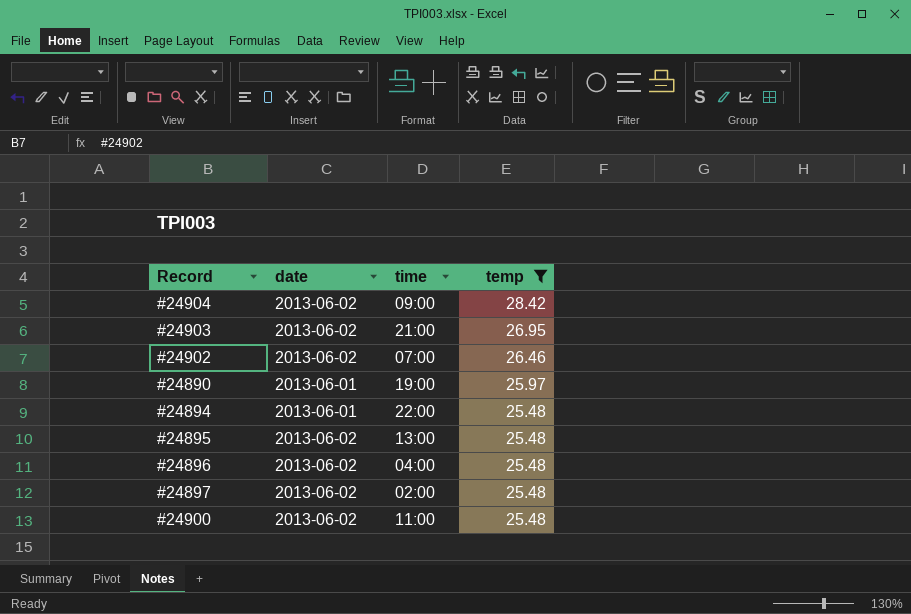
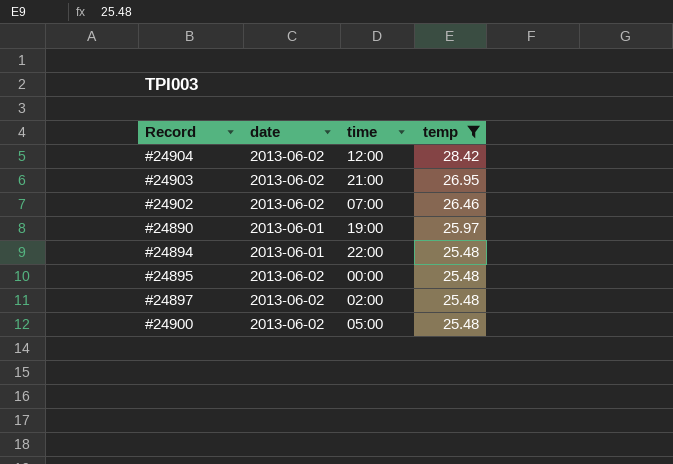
row #24896: 2013-06-02 | 04:00 | 25.48 -> none
#24904 | time: 09:00 -> 12:00
#24895 | time: 13:00 -> 00:00
#24900 | time: 11:00 -> 05:00

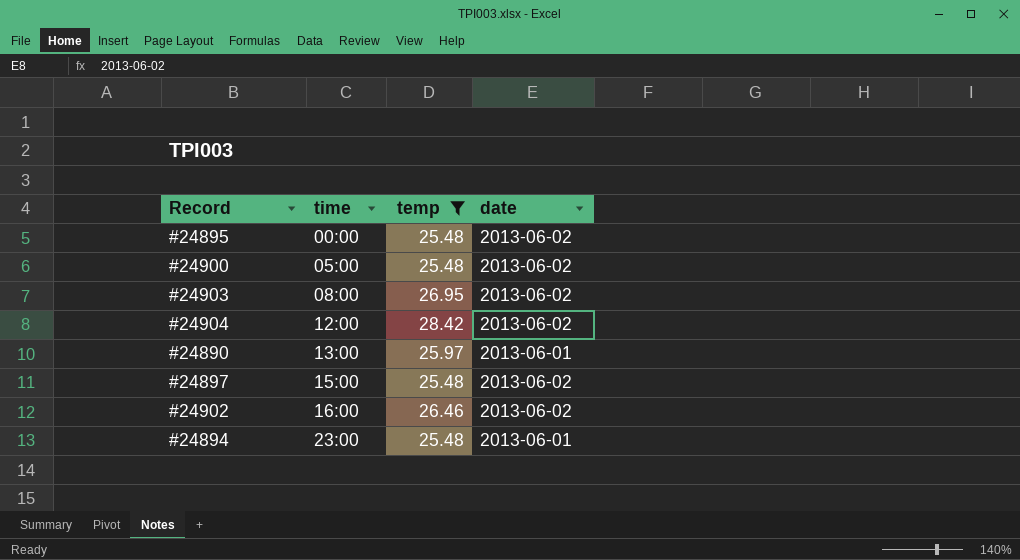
row order: temp descending -> time ascending
column date | position: 2 -> 4
#24903 | time: 21:00 -> 08:00
#24890 | time: 19:00 -> 13:00
#24897 | time: 02:00 -> 15:00
#24902 | time: 07:00 -> 16:00
#24894 | time: 22:00 -> 23:00

